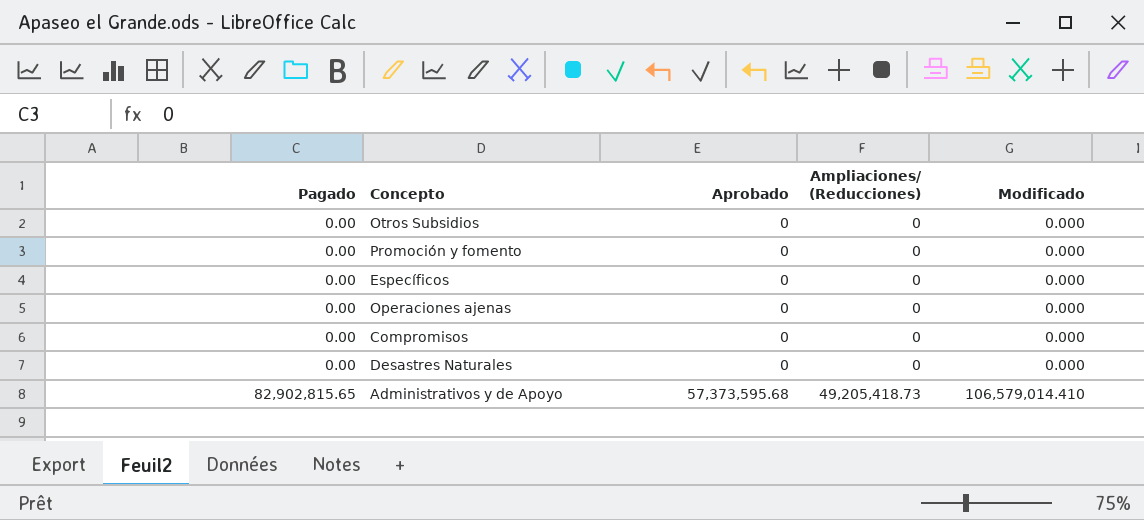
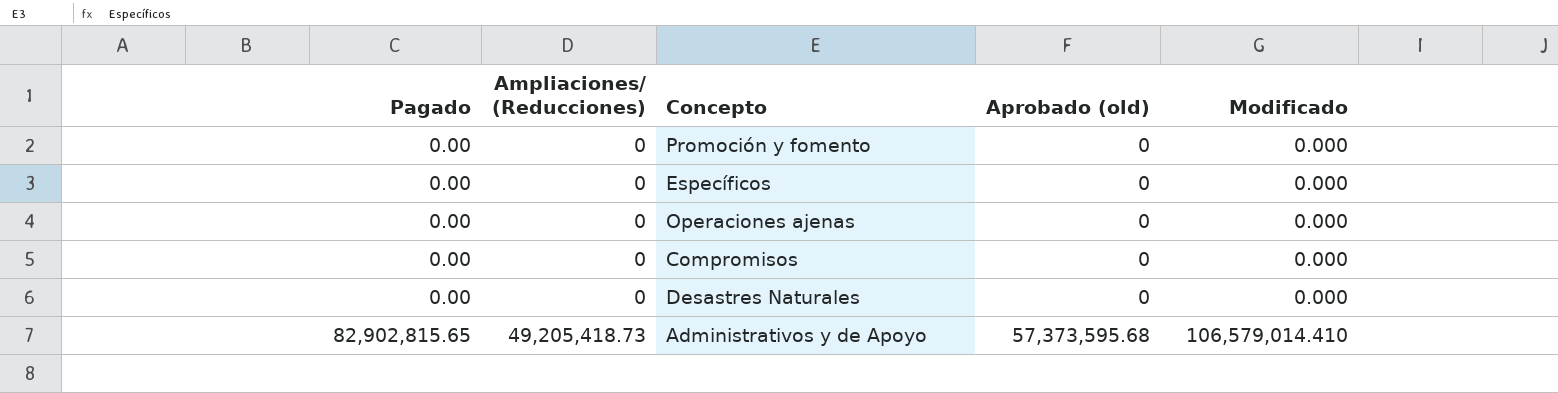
column Ampliaciones/ (Reducciones) | position: 4 -> 2
column name: Aprobado -> Aprobado (old)
row Otros Subsidios: 0.00 | 0 | 0 | 0.000 -> none

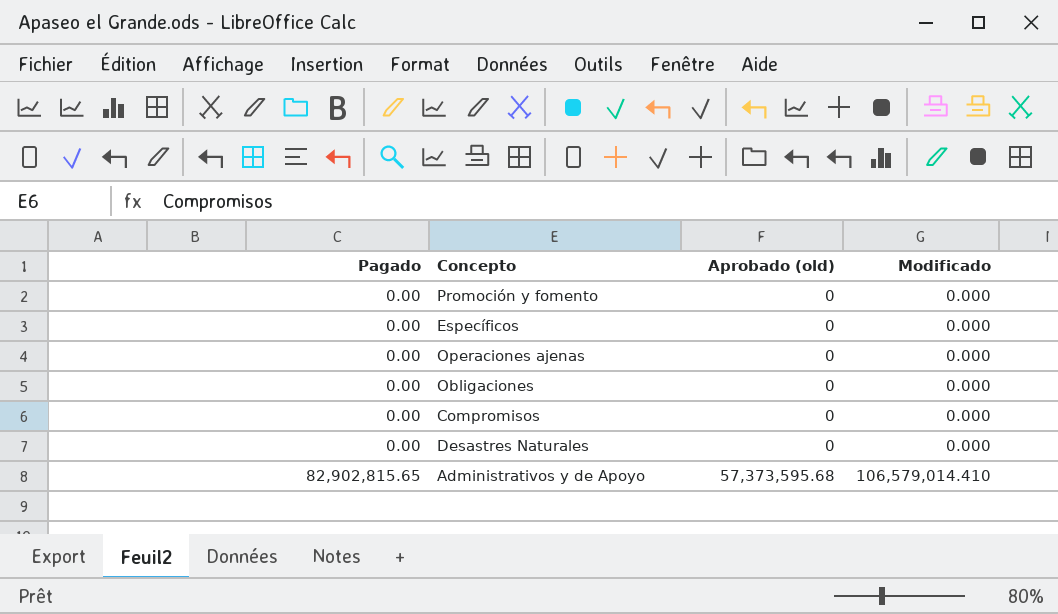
column Ampliaciones/ (Reducciones) | position: 2 -> none
row Obligaciones: none -> 0.00 | 0 | 0.000

